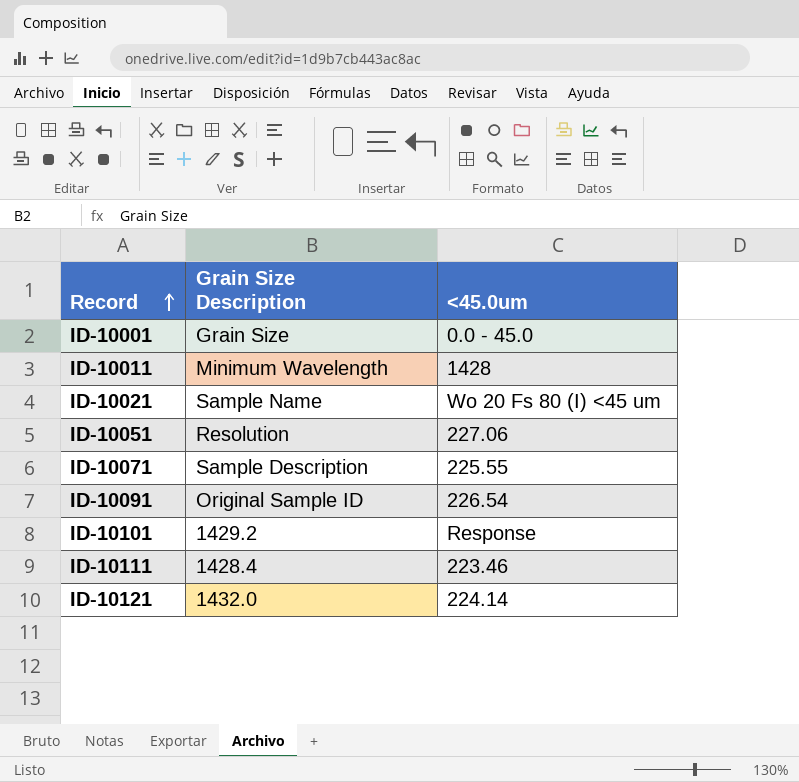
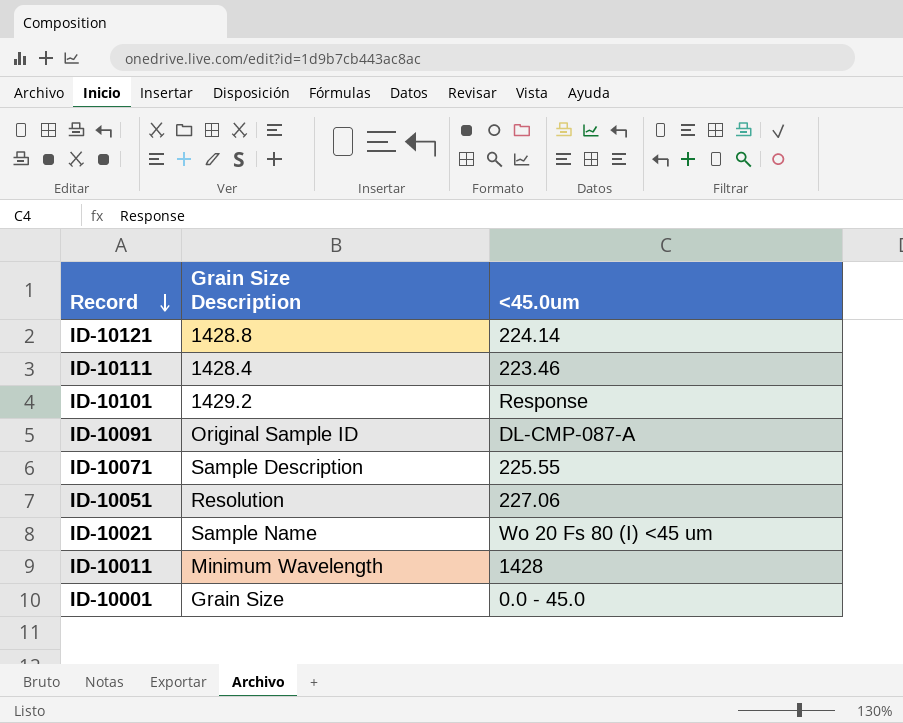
row order: Record ascending -> Record descending
ID-10121 | Grain Size Description: 1432.0 -> 1428.8
ID-10091 | <45.0um: 226.54 -> DL-CMP-087-A

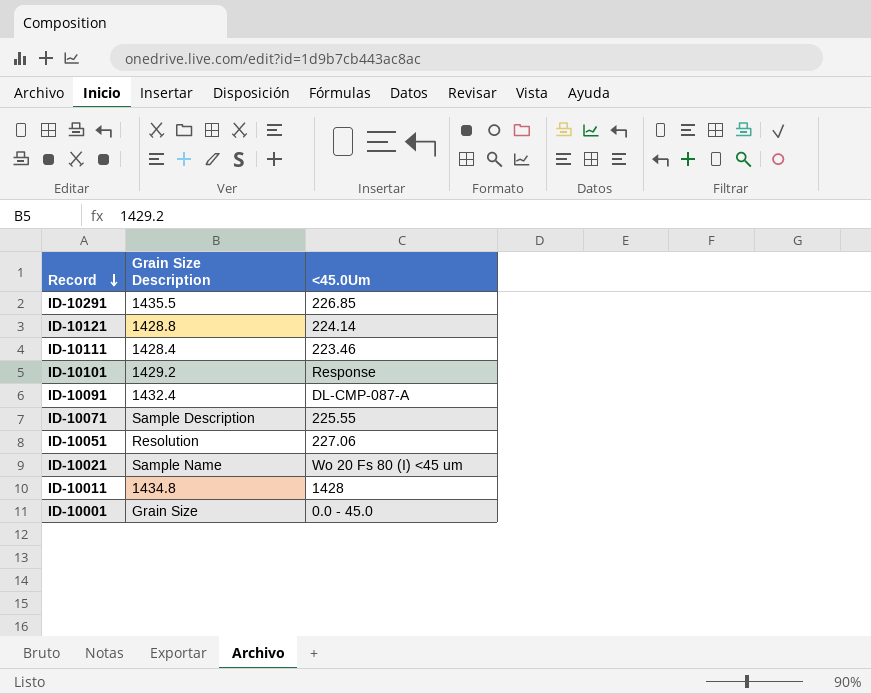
column name: <45.0um -> <45.0Um
row ID-10291: none -> 1435.5 | 226.85
ID-10091 | Grain Size Description: Original Sample ID -> 1432.4
ID-10011 | Grain Size Description: Minimum Wavelength -> 1434.8

